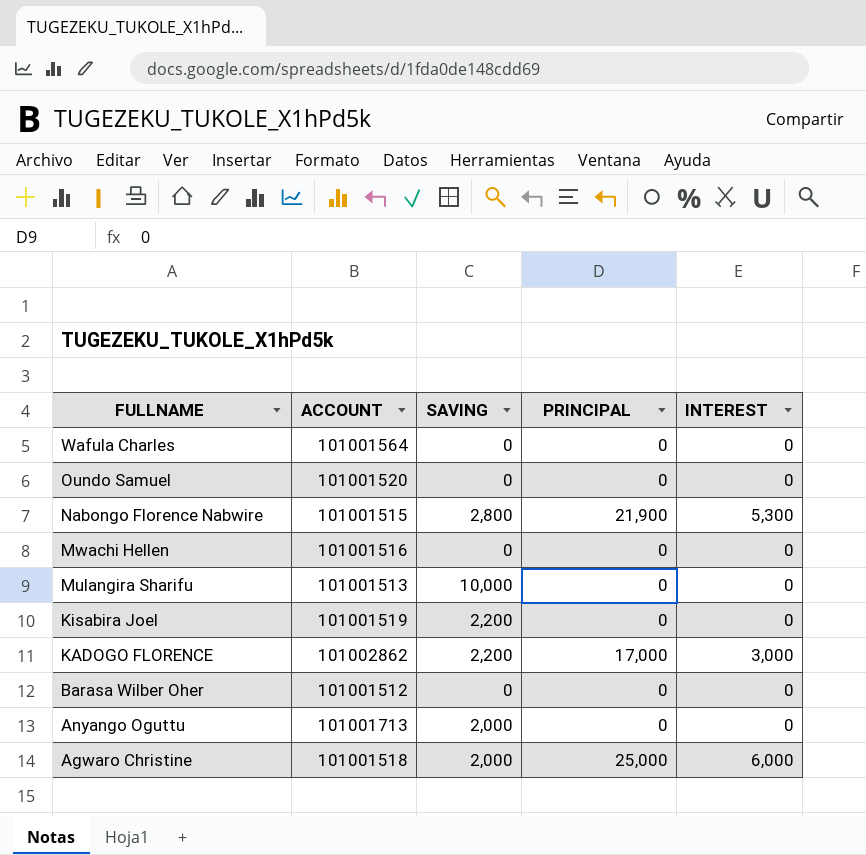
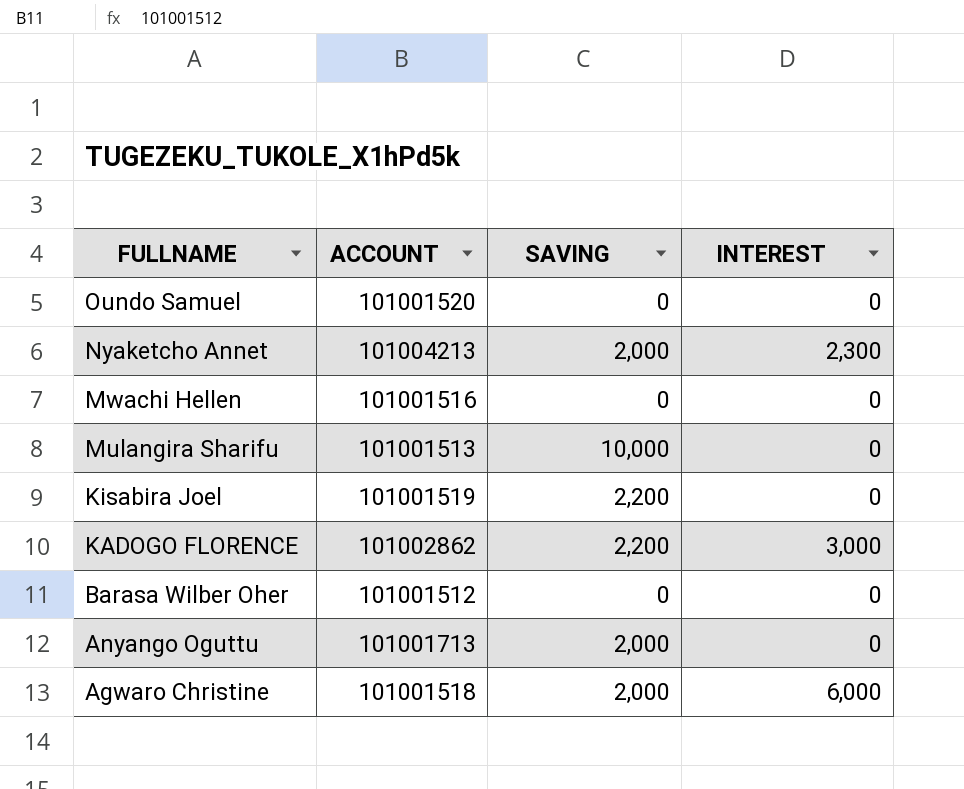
column PRINCIPAL | position: 4 -> none
row Wafula Charles: 101001564 | 0 | 0 | 0 -> none
row Nabongo Florence Nabwire: 101001515 | 2,800 | 21,900 | 5,300 -> none
row Nyaketcho Annet: none -> 101004213 | 2,000 | 2,300

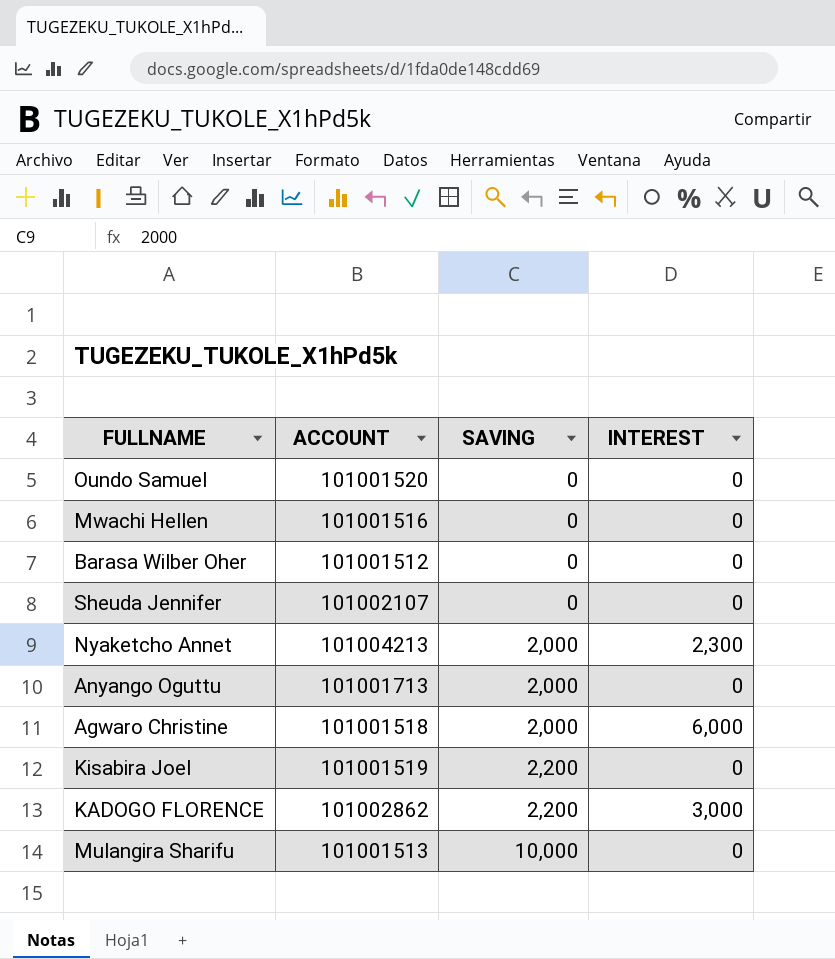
row order: FULLNAME descending -> SAVING ascending
row Sheuda Jennifer: none -> 101002107 | 0 | 0

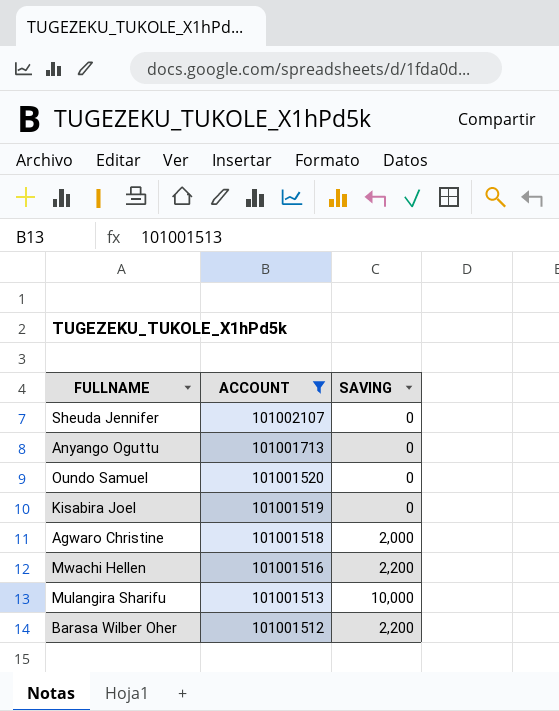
filter: none -> ACCOUNT <= 101002107
row order: SAVING ascending -> ACCOUNT descending
column INTEREST | position: 4 -> none
Anyango Oguttu | SAVING: 2,000 -> 0
Kisabira Joel | SAVING: 2,200 -> 0
Mwachi Hellen | SAVING: 0 -> 2,200
Barasa Wilber Oher | SAVING: 0 -> 2,200

